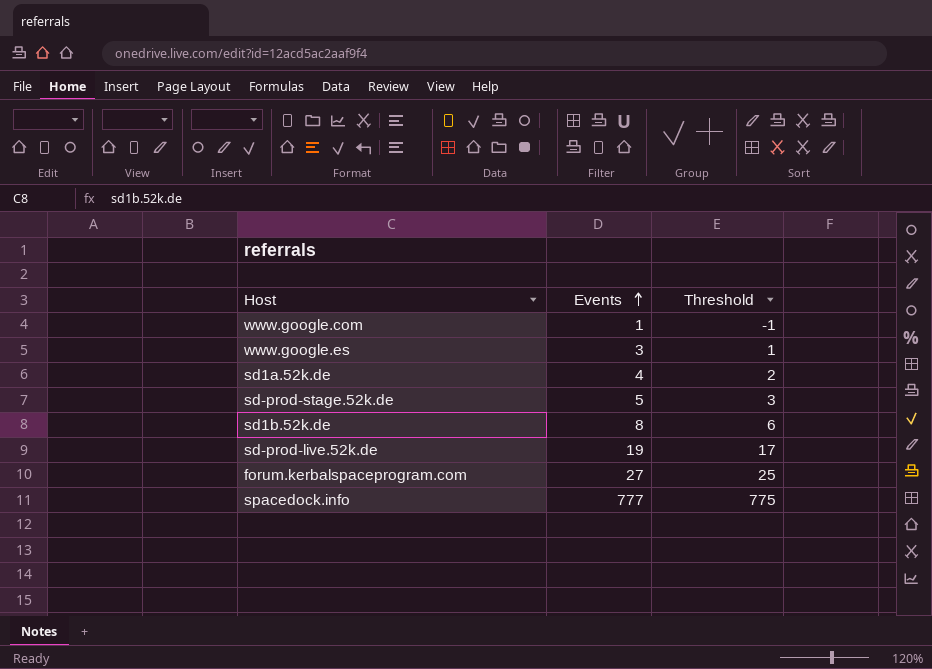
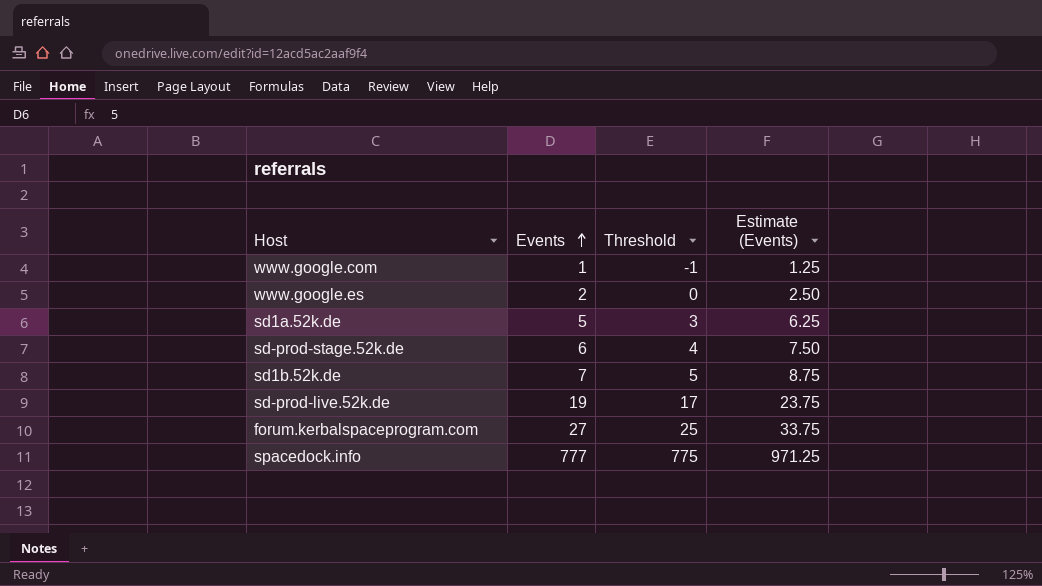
column Estimate (Events) | formula: none -> [Events] * 1.25
www.google.es | Events: 3 -> 2
www.google.es | Threshold: 1 -> 0
sd1a.52k.de | Events: 4 -> 5
sd1a.52k.de | Threshold: 2 -> 3
sd-prod-stage.52k.de | Events: 5 -> 6
sd-prod-stage.52k.de | Threshold: 3 -> 4
sd1b.52k.de | Events: 8 -> 7
sd1b.52k.de | Threshold: 6 -> 5

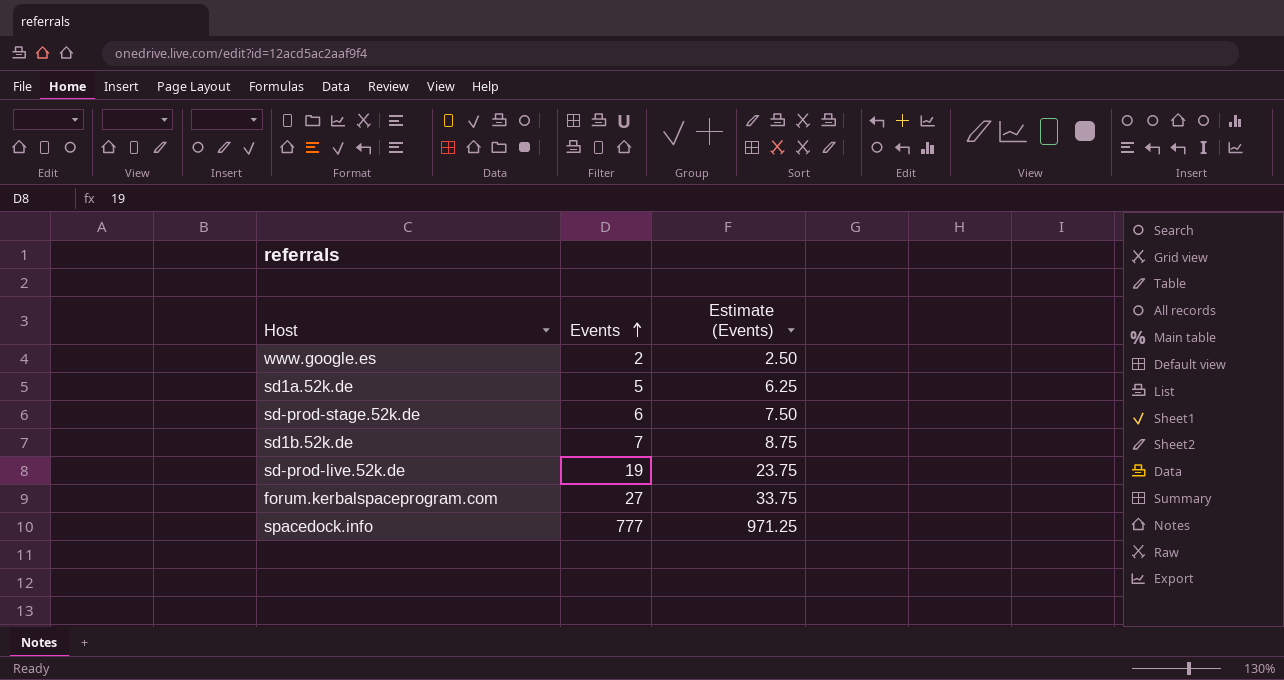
column Threshold | formula: [Events] - 2 -> none
row www.google.com: 1 | -1 | 1.25 -> none

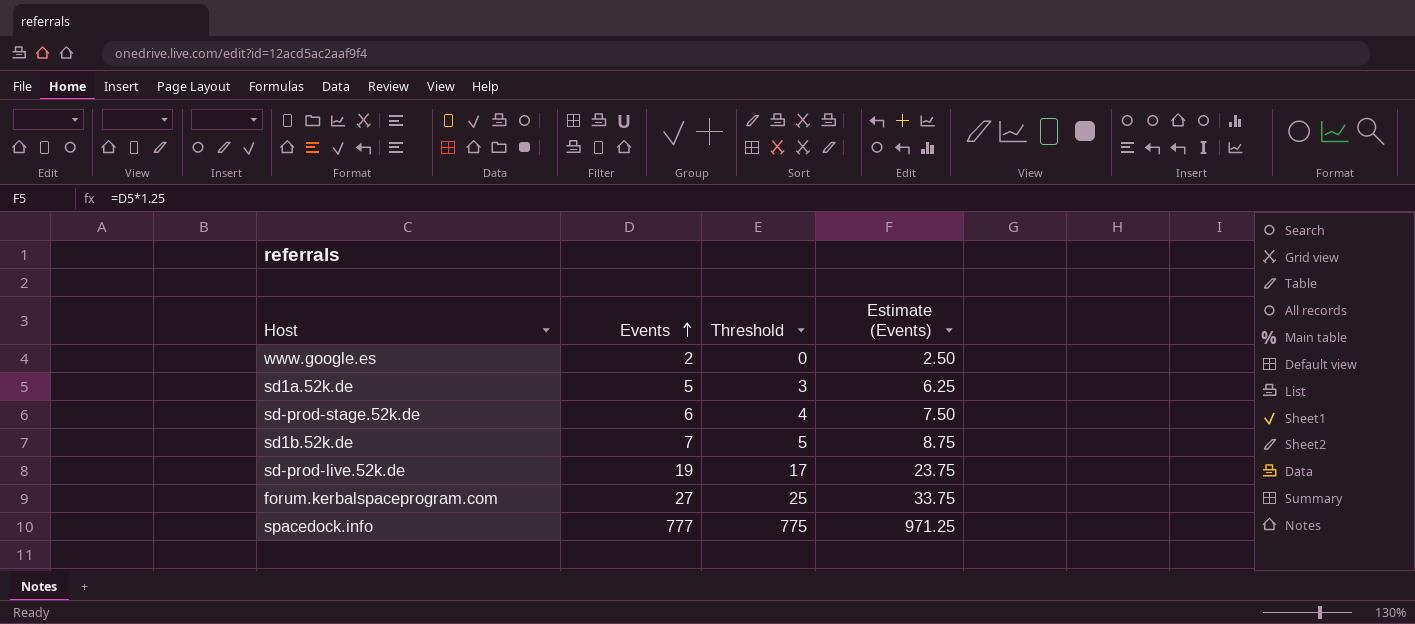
column Threshold | formula: none -> [Events] - 2

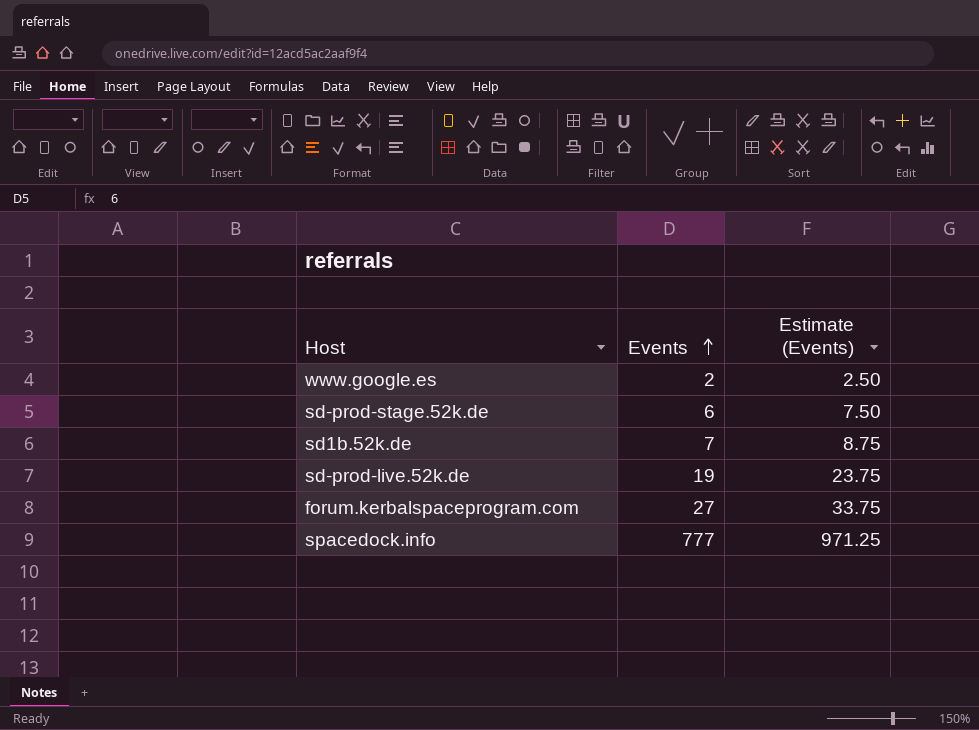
column Threshold | formula: [Events] - 2 -> none
row sd1a.52k.de: 5 | 3 | 6.25 -> none

